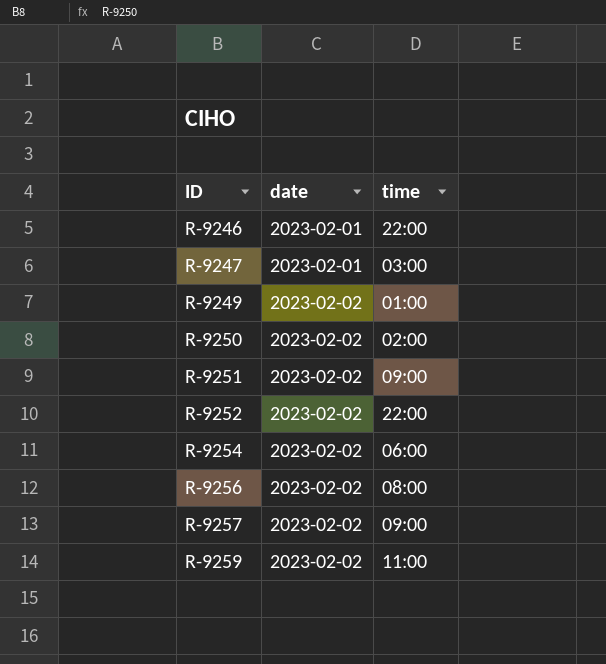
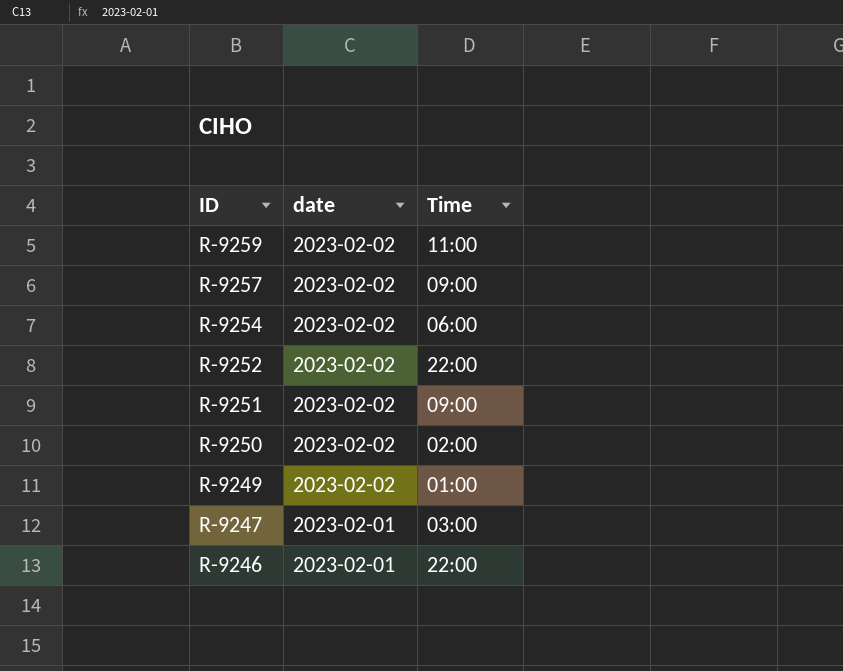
row order: ID ascending -> ID descending
column name: time -> Time
row R-9256: 2023-02-02 | 08:00 -> none

